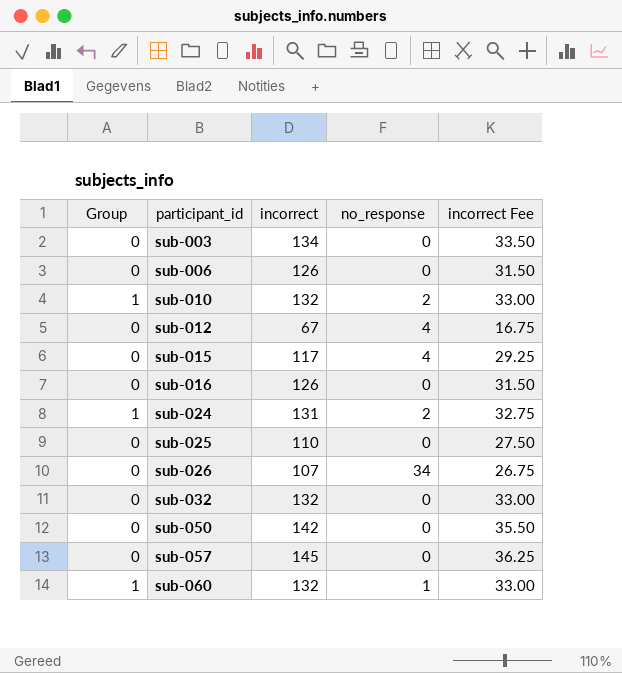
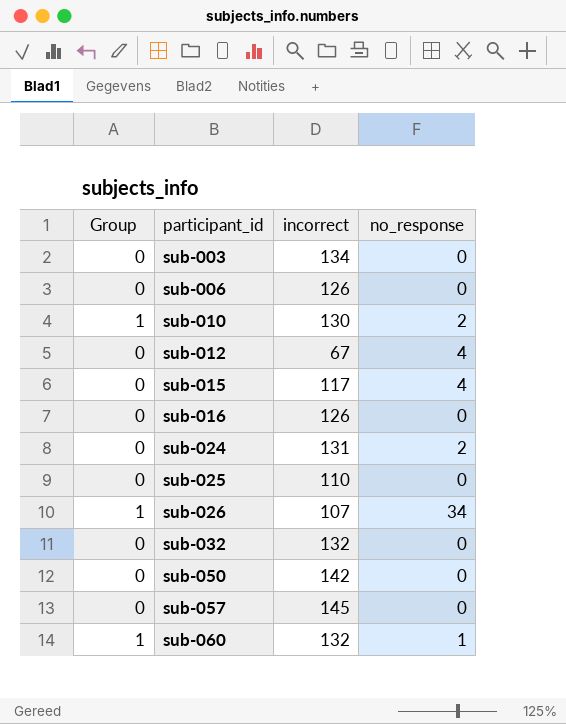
column incorrect Fee | formula: [incorrect] * 0.25 -> none
sub-010 | incorrect: 132 -> 130
sub-024 | Group: 1 -> 0
sub-026 | Group: 0 -> 1

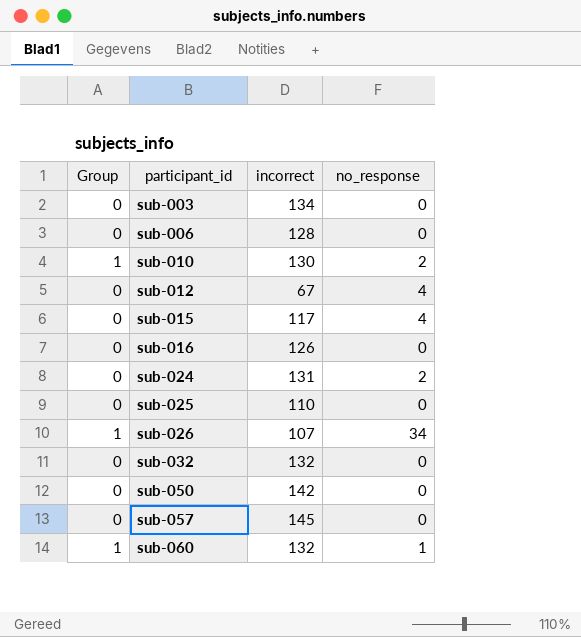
sub-006 | incorrect: 126 -> 128

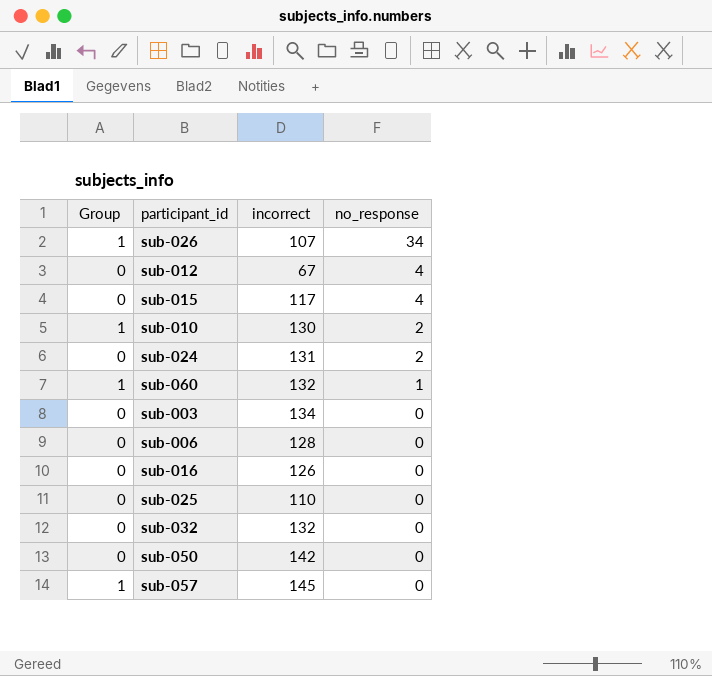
row order: participant_id ascending -> no_response descending
sub-057 | Group: 0 -> 1

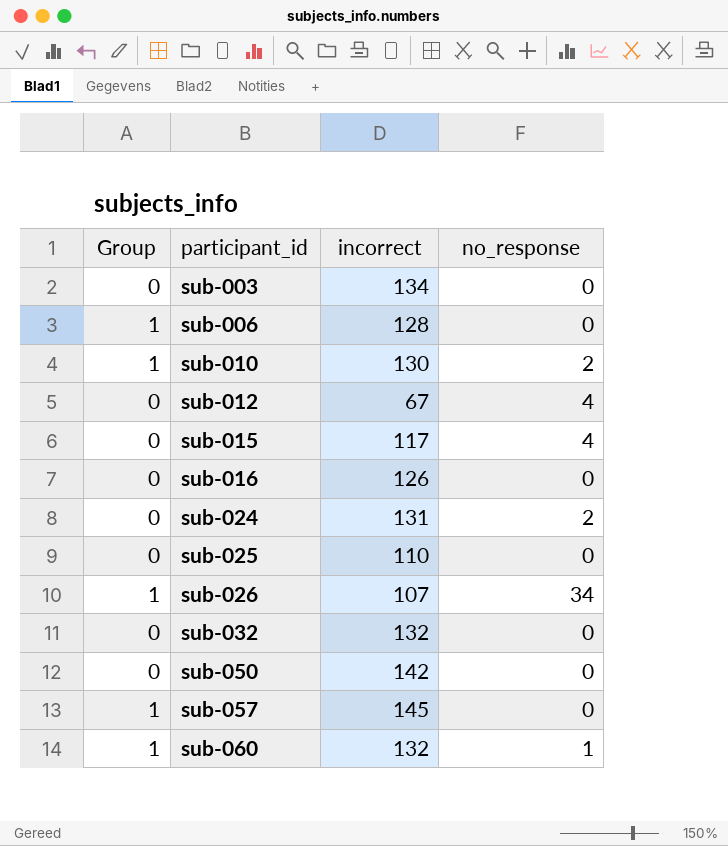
row order: no_response descending -> participant_id ascending
sub-006 | Group: 0 -> 1

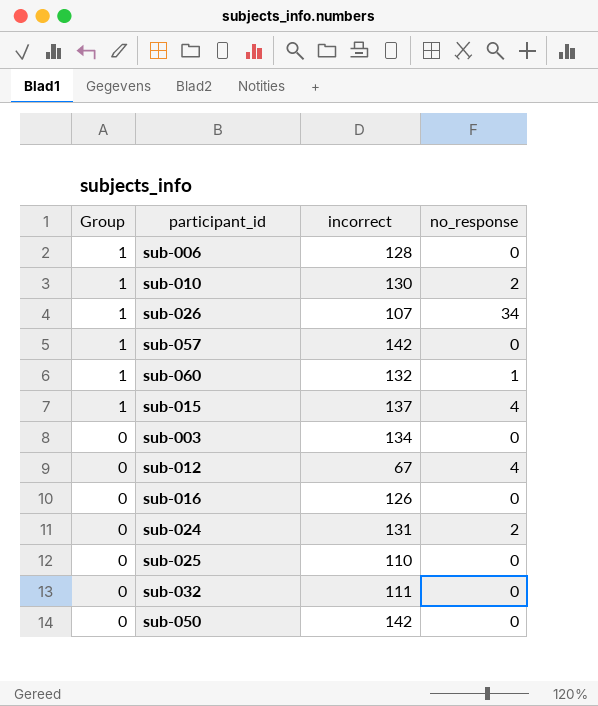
row order: participant_id ascending -> Group descending
sub-057 | incorrect: 145 -> 142
sub-015 | Group: 0 -> 1
sub-015 | incorrect: 117 -> 137
sub-032 | incorrect: 132 -> 111

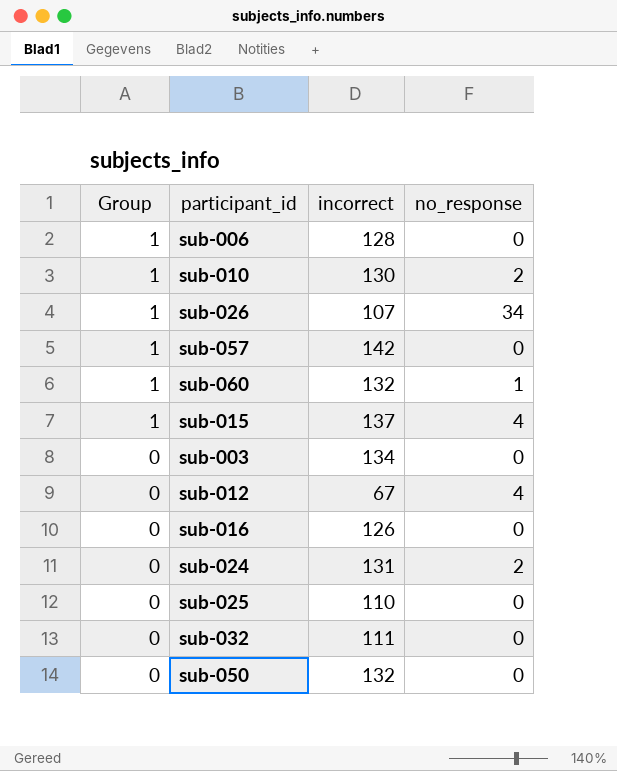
sub-050 | incorrect: 142 -> 132

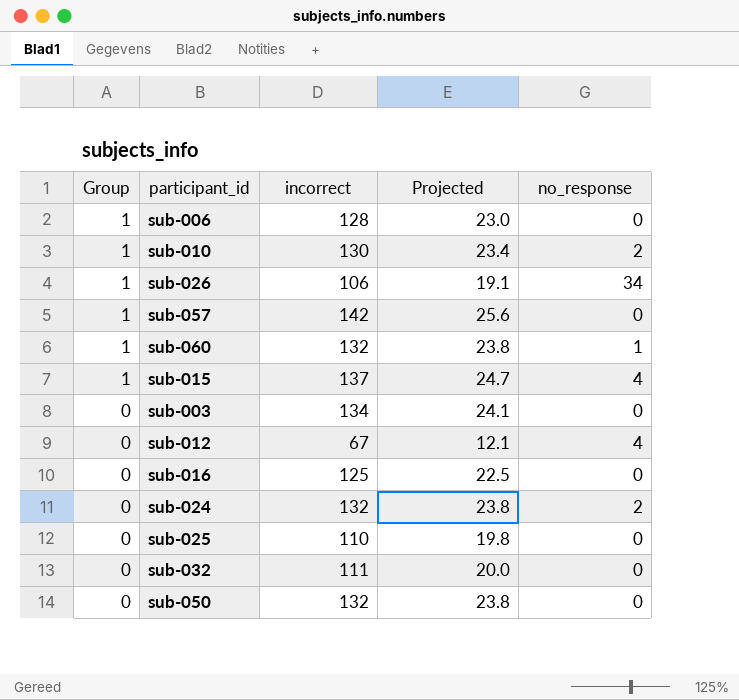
column Projected | formula: none -> [incorrect] * 0.18
sub-026 | incorrect: 107 -> 106
sub-016 | incorrect: 126 -> 125
sub-024 | incorrect: 131 -> 132

